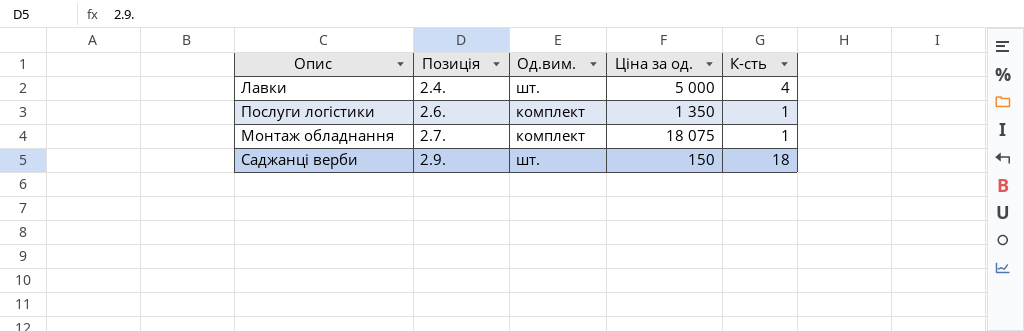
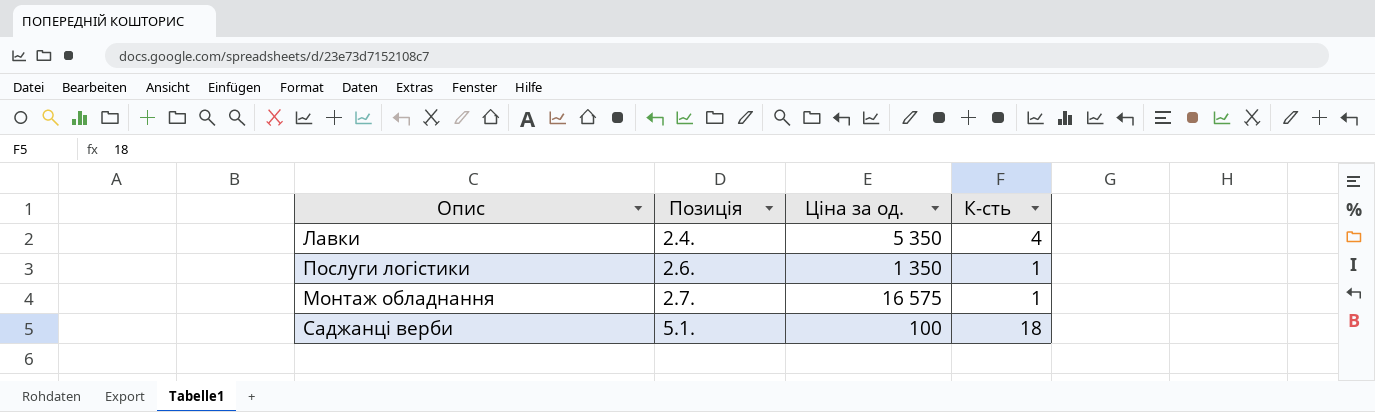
column Од.вим. | position: 3 -> none
Лавки | Ціна за од.: 5 000 -> 5 350
Монтаж обладнання | Ціна за од.: 18 075 -> 16 575
Саджанці верби | Позиція: 2.9. -> 5.1.
Саджанці верби | Ціна за од.: 150 -> 100

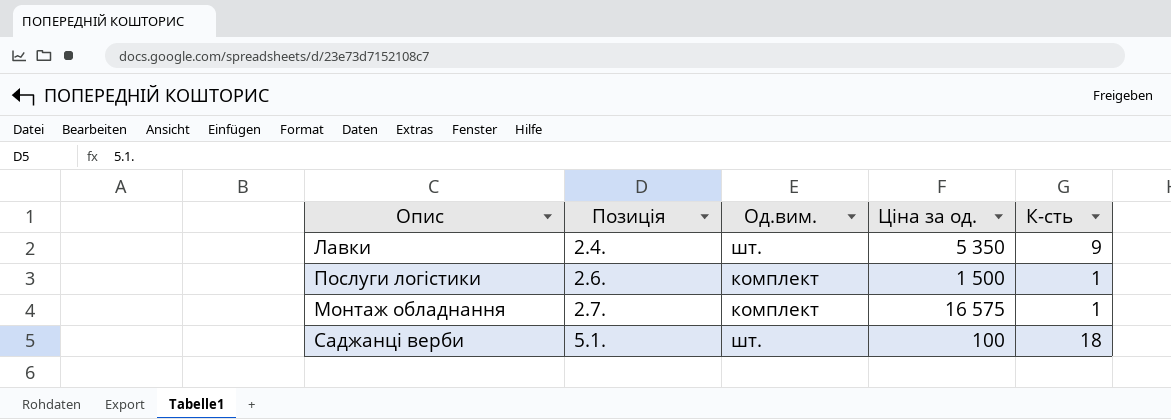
column Од.вим. | position: none -> 3
Лавки | К-сть: 4 -> 9
Послуги логістики | Ціна за од.: 1 350 -> 1 500

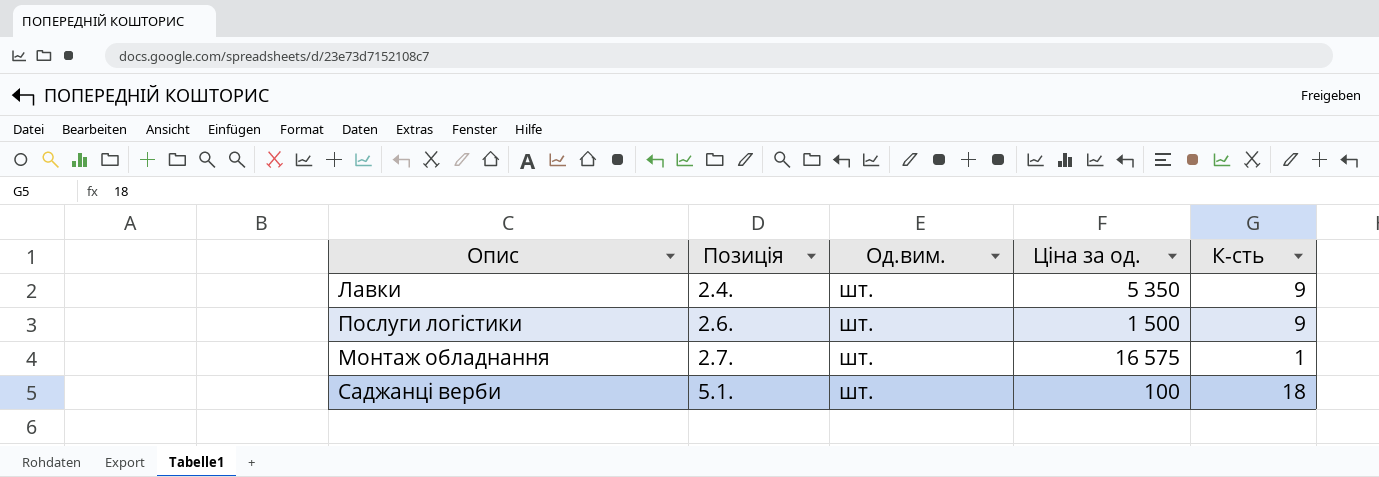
Послуги логістики | Од.вим.: комплект -> шт.
Послуги логістики | К-сть: 1 -> 9
Монтаж обладнання | Од.вим.: комплект -> шт.

